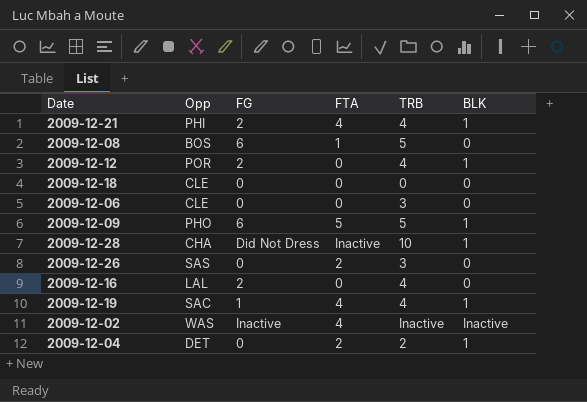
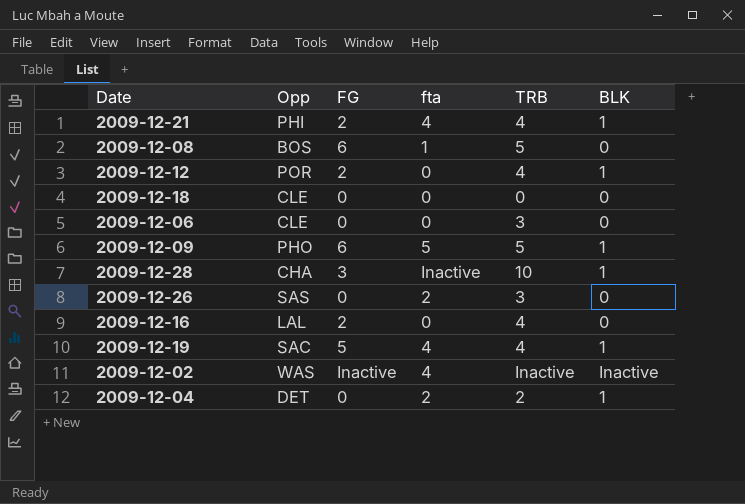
column name: FTA -> fta
2009-12-28 | FG: Did Not Dress -> 3
2009-12-19 | FG: 1 -> 5

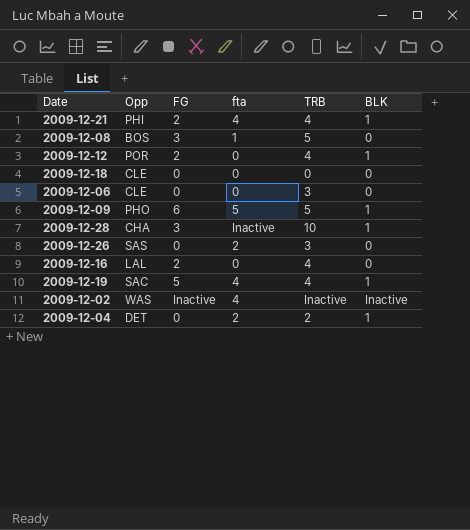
2009-12-08 | FG: 6 -> 3

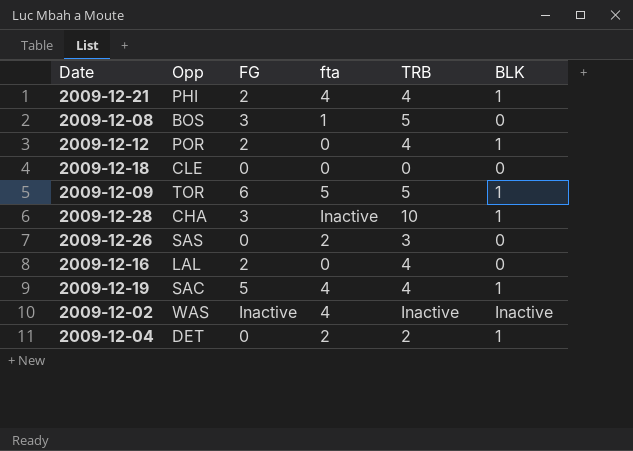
row 2009-12-06: CLE | 0 | 0 | 3 | 0 -> none
2009-12-09 | Opp: PHO -> TOR

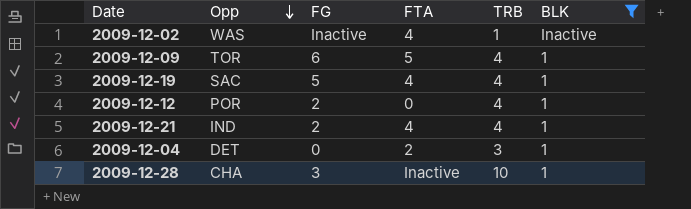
filter: none -> BLK != 0
row order: none -> Opp descending
column name: fta -> FTA
2009-12-02 | TRB: Inactive -> 1
2009-12-09 | TRB: 5 -> 4
2009-12-21 | Opp: PHI -> IND
2009-12-04 | TRB: 2 -> 3

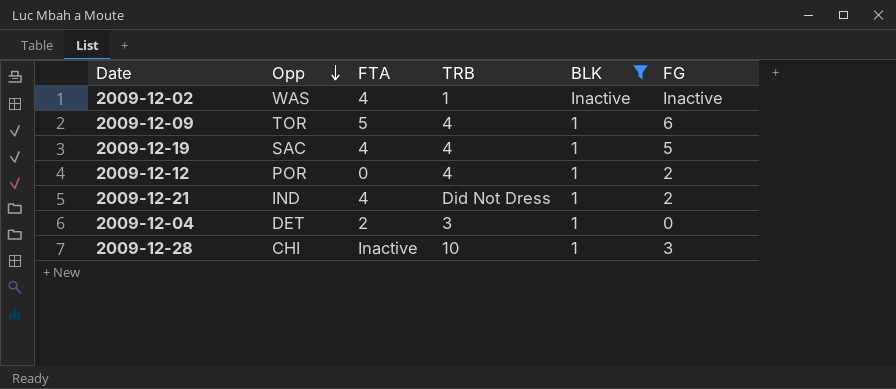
column FG | position: 3 -> 6
2009-12-21 | TRB: 4 -> Did Not Dress
2009-12-28 | Opp: CHA -> CHI

